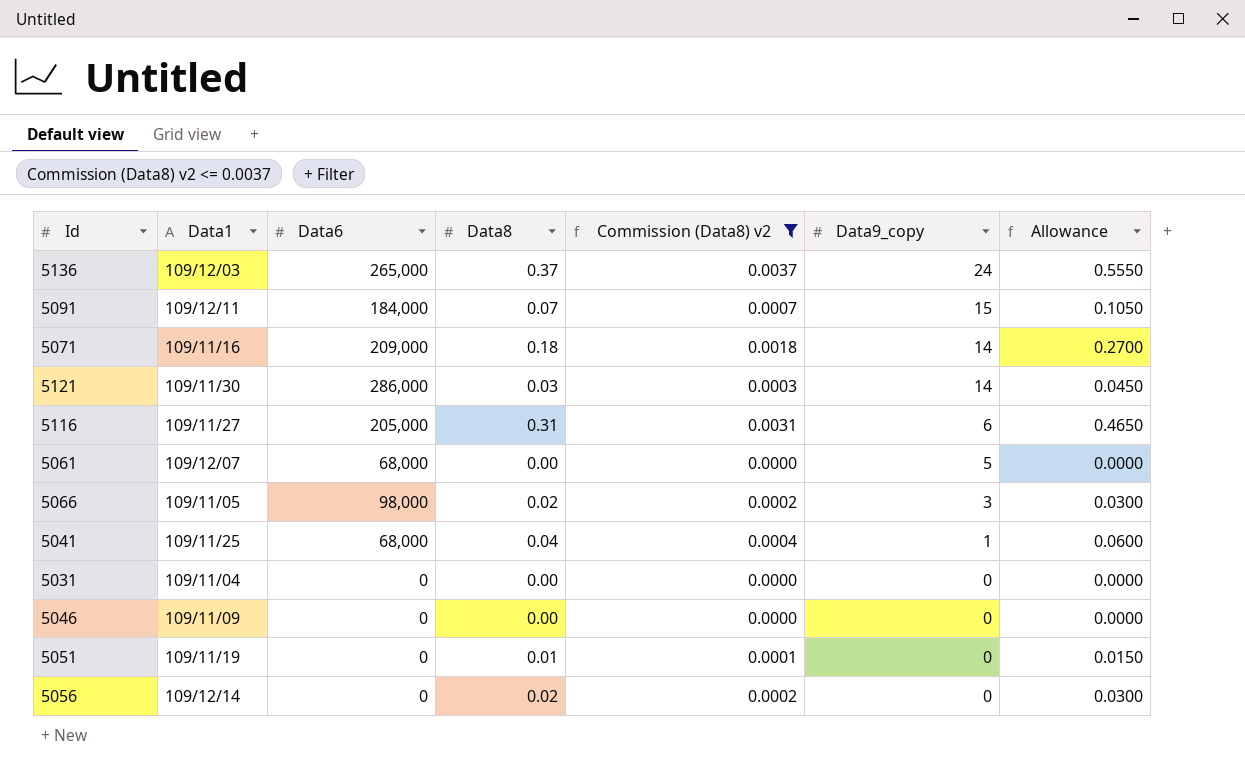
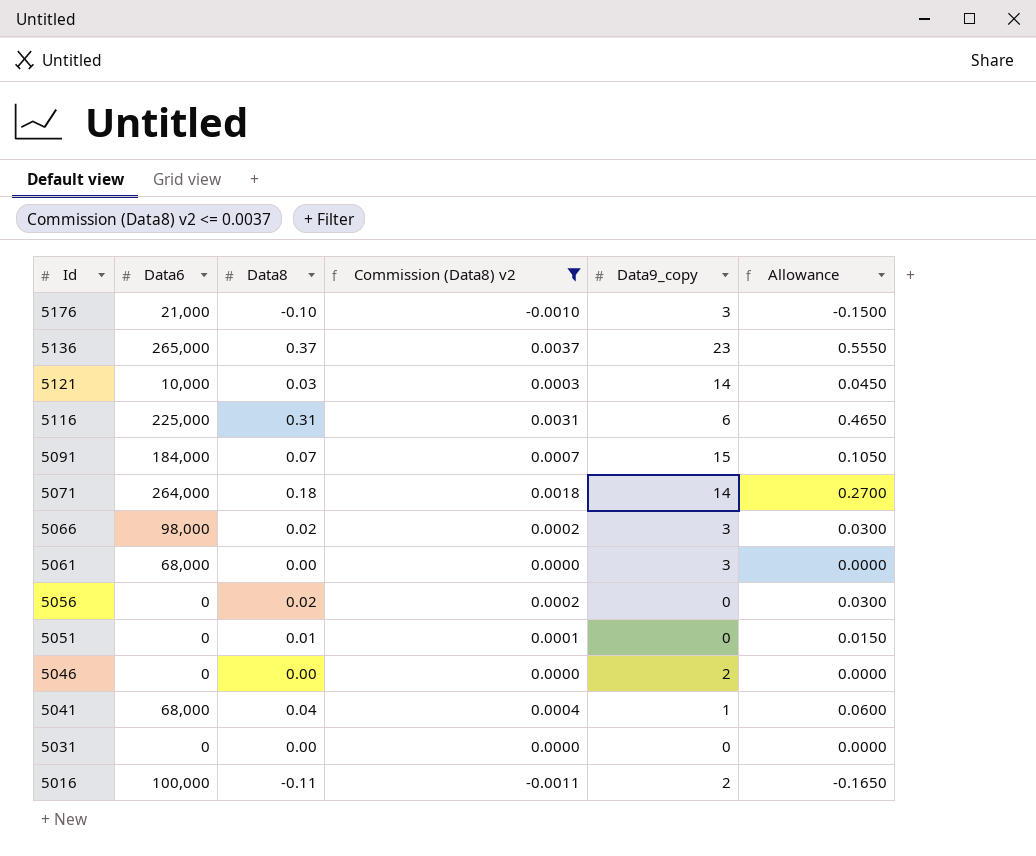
row order: Data9_copy descending -> Id descending
column Data1 | position: 2 -> none
row 5176: none -> 21,000 | -0.10 | -0.0010 | 3 | -0.1500
5136 | Data9_copy: 24 -> 23
5121 | Data6: 286,000 -> 10,000
5116 | Data6: 205,000 -> 225,000
5071 | Data6: 209,000 -> 264,000
5061 | Data9_copy: 5 -> 3
5046 | Data9_copy: 0 -> 2
row 5016: none -> 100,000 | -0.11 | -0.0011 | 2 | -0.1650

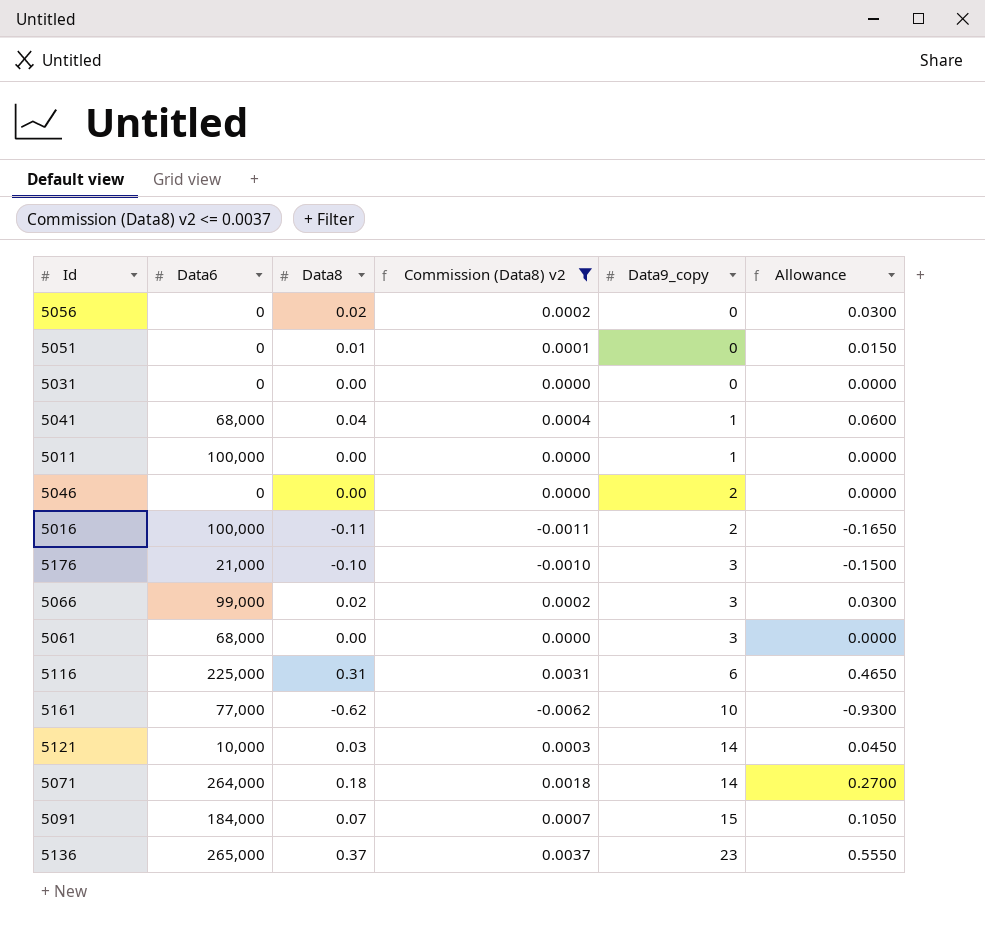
row order: Id descending -> Data9_copy ascending
row 5011: none -> 100,000 | 0.00 | 0.0000 | 1 | 0.0000
5066 | Data6: 98,000 -> 99,000
row 5161: none -> 77,000 | -0.62 | -0.0062 | 10 | -0.9300

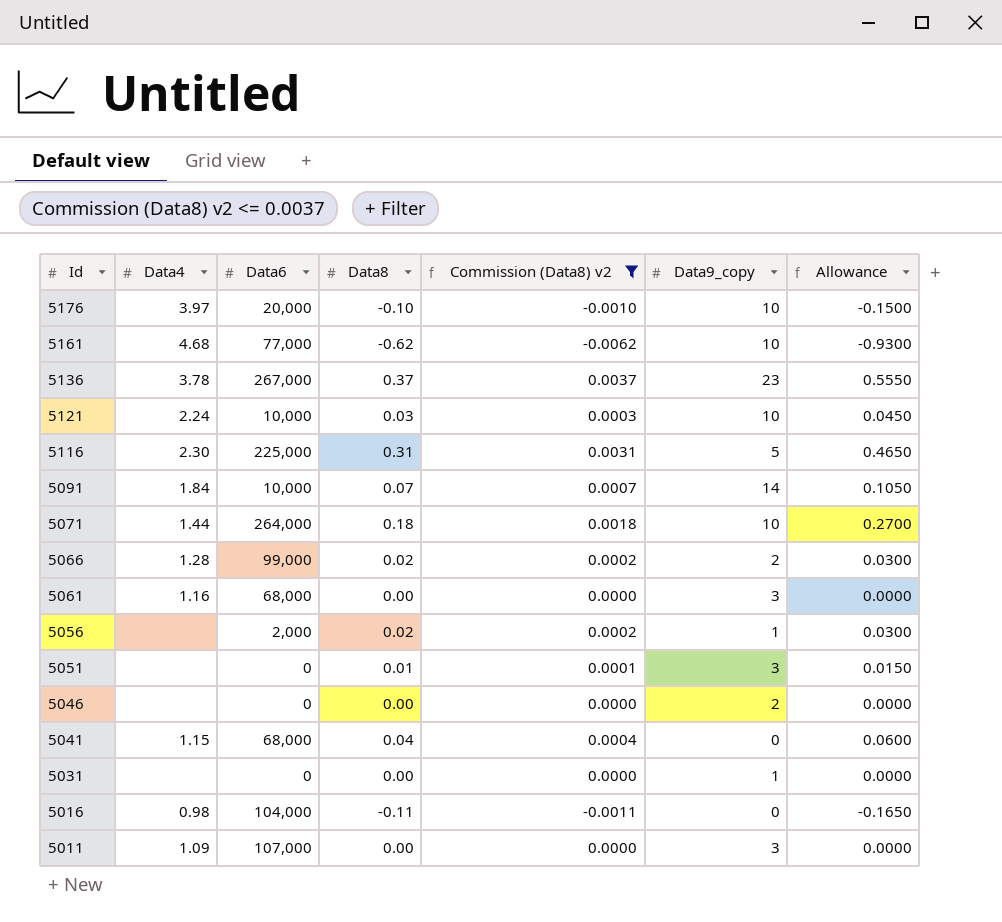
row order: Data9_copy ascending -> Id descending
column Data4 | position: none -> 2
5176 | Data6: 21,000 -> 20,000
5176 | Data9_copy: 3 -> 10
5136 | Data6: 265,000 -> 267,000
5121 | Data9_copy: 14 -> 10
5116 | Data9_copy: 6 -> 5
5091 | Data6: 184,000 -> 10,000
5091 | Data9_copy: 15 -> 14
5071 | Data9_copy: 14 -> 10
5066 | Data9_copy: 3 -> 2
5056 | Data6: 0 -> 2,000
5056 | Data9_copy: 0 -> 1
5051 | Data9_copy: 0 -> 3
5041 | Data9_copy: 1 -> 0
5031 | Data9_copy: 0 -> 1
5016 | Data6: 100,000 -> 104,000
5016 | Data9_copy: 2 -> 0
5011 | Data6: 100,000 -> 107,000
5011 | Data9_copy: 1 -> 3

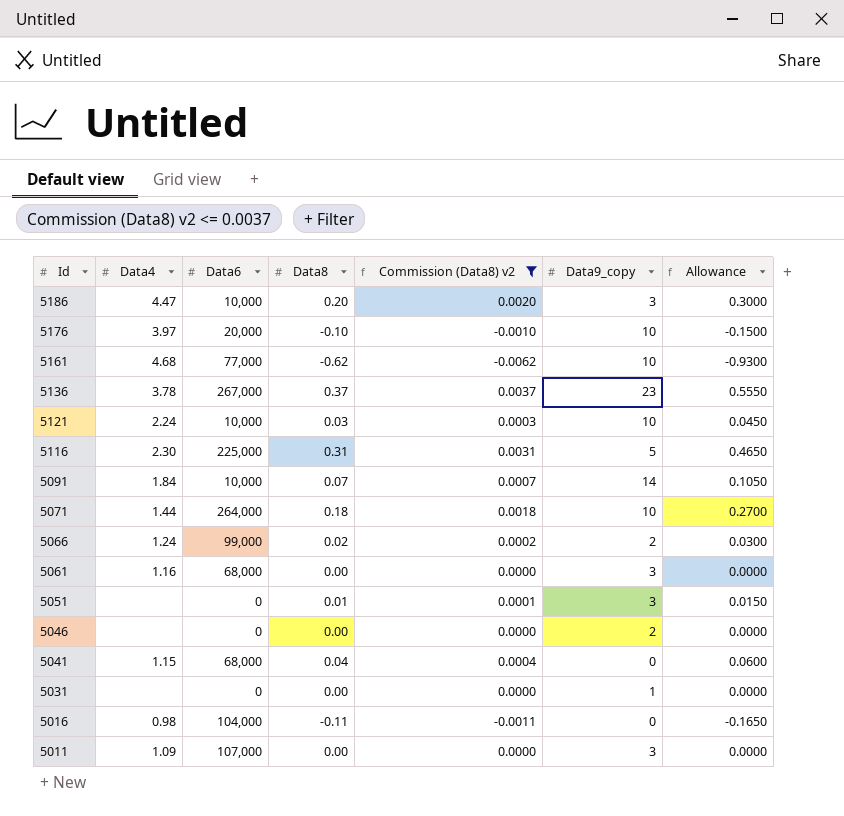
row 5056: none | 2,000 | 0.02 | 0.0002 | 1 | 0.0300 -> none
row 5186: none -> 4.47 | 10,000 | 0.20 | 0.0020 | 3 | 0.3000
5066 | Data4: 1.28 -> 1.24

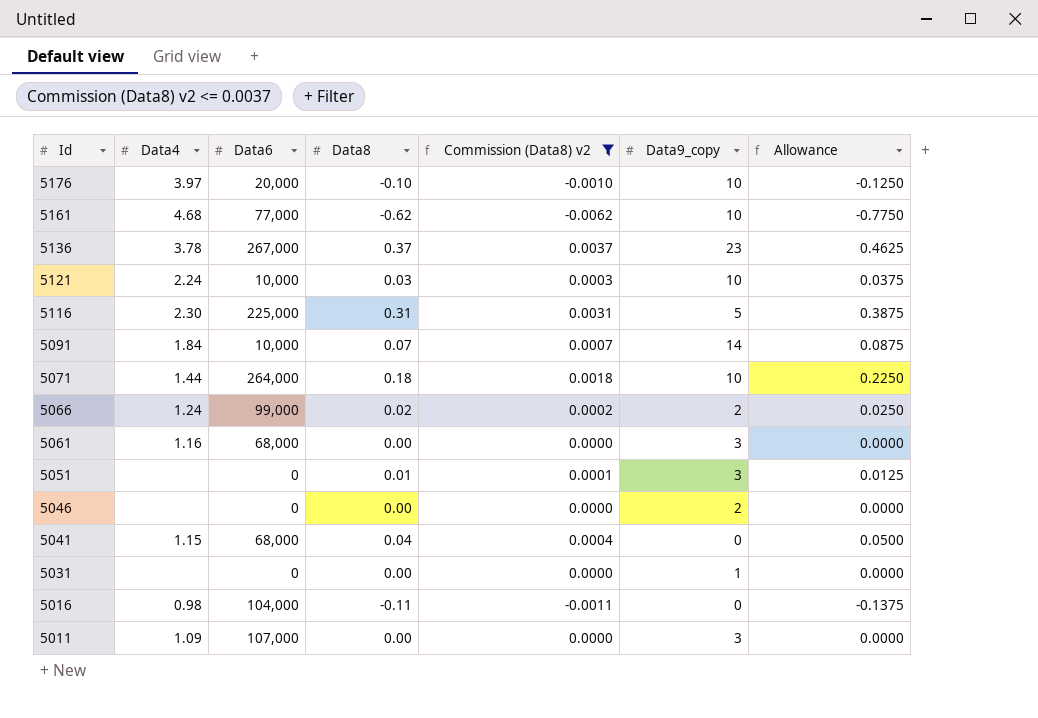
column Allowance | formula: [Data8] * 1.5 -> [Data8] * 1.25
row 5186: 4.47 | 10,000 | 0.20 | 0.0020 | 3 | 0.3000 -> none

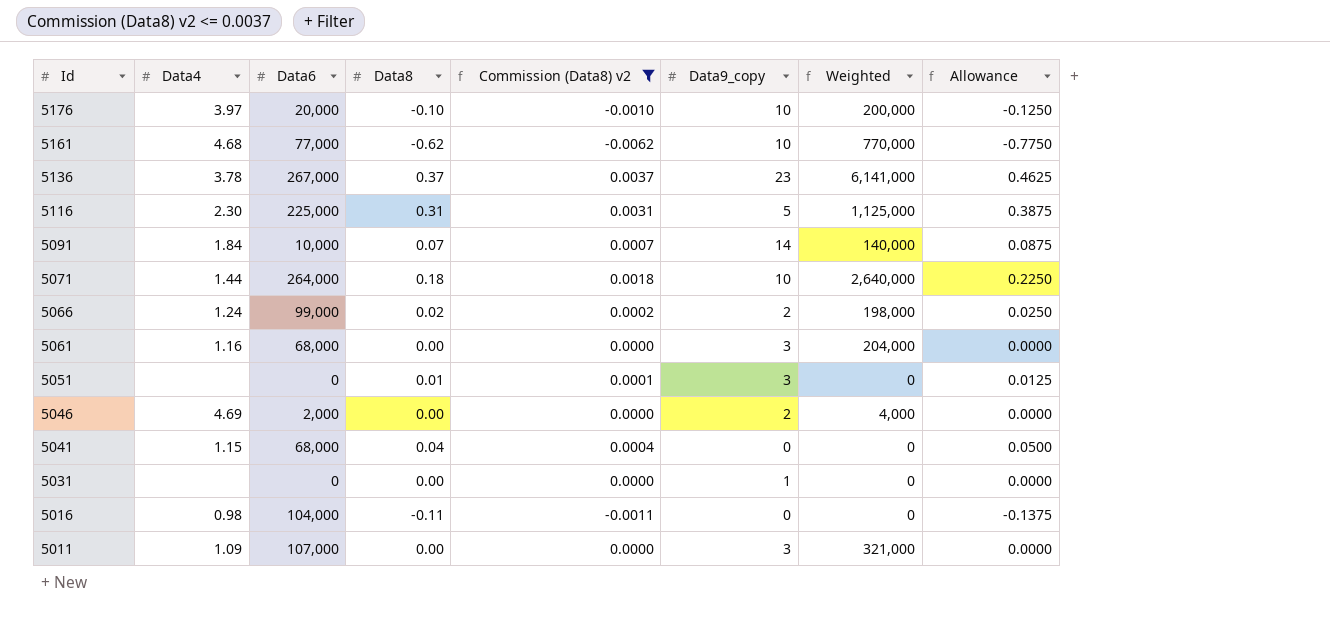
column Weighted | formula: none -> [Data6] * [Data9_copy]
row 5121: 2.24 | 10,000 | 0.03 | 0.0003 | 10 | 0.0375 -> none
5046 | Data4: none -> 4.69
5046 | Data6: 0 -> 2,000

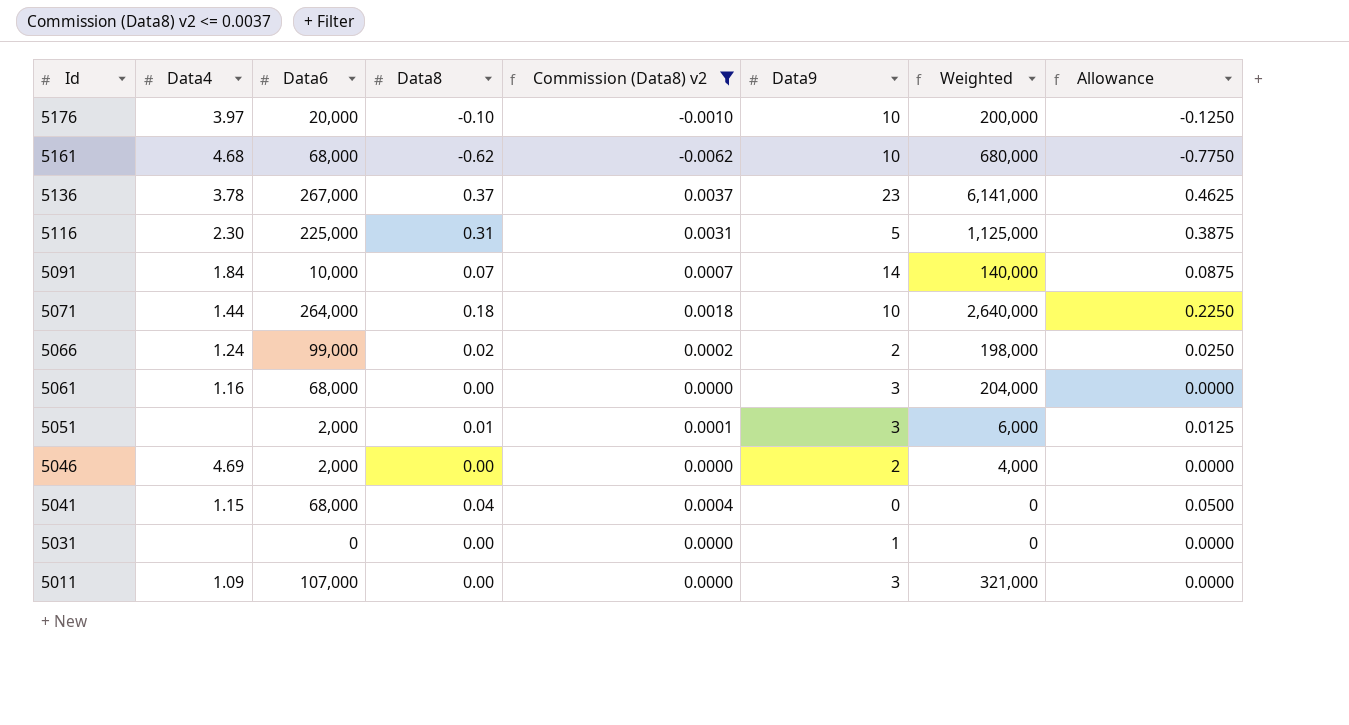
column name: Data9_copy -> Data9
row 5016: 0.98 | 104,000 | -0.11 | -0.0011 | 0 | 0 | -0.1375 -> none
5161 | Data6: 77,000 -> 68,000
5161 | Weighted: 770,000 -> 680,000
5051 | Data6: 0 -> 2,000
5051 | Weighted: 0 -> 6,000

